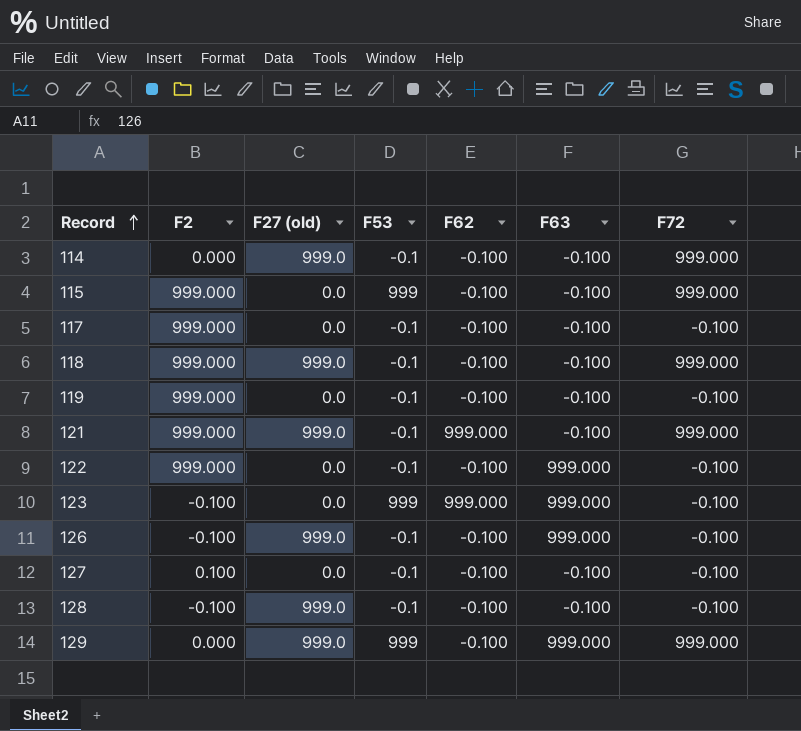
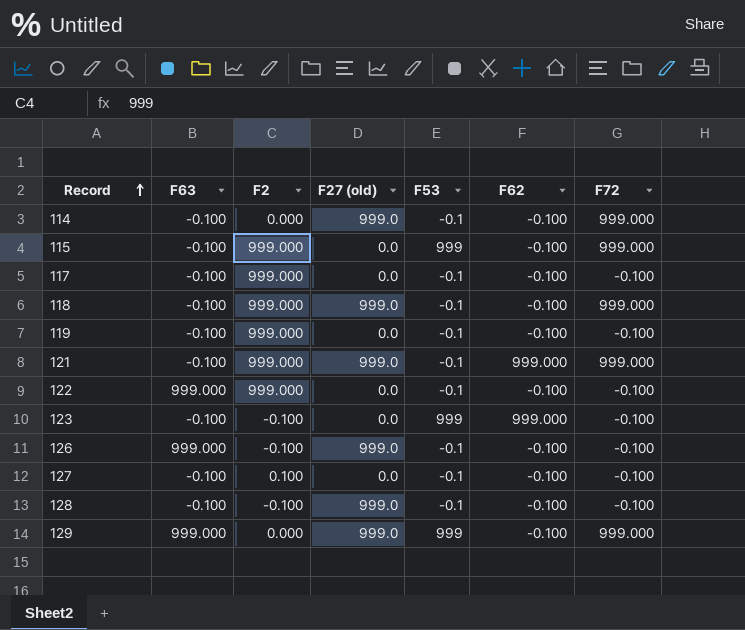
column F63 | position: 6 -> 2
123 | F63: 999.000 -> -0.100

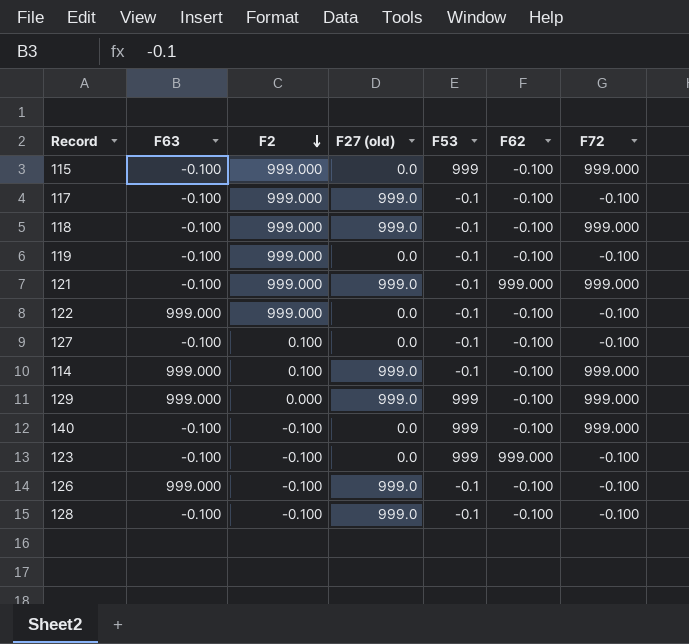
row order: Record ascending -> F2 descending
117 | F27 (old): 0.0 -> 999.0
114 | F63: -0.100 -> 999.000
114 | F2: 0.000 -> 0.100
row 140: none -> -0.100 | -0.100 | 0.0 | 999 | -0.100 | 999.000

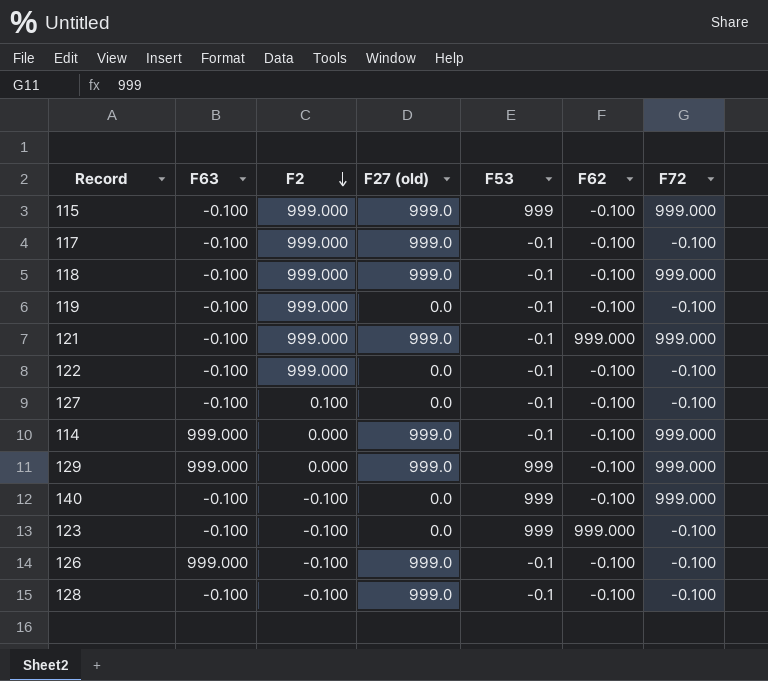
115 | F27 (old): 0.0 -> 999.0
122 | F63: 999.000 -> -0.100
114 | F2: 0.100 -> 0.000

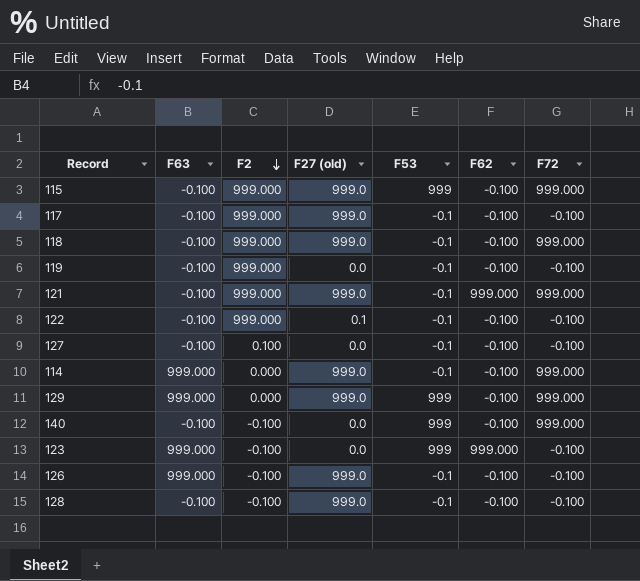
122 | F27 (old): 0.0 -> 0.1
123 | F63: -0.100 -> 999.000

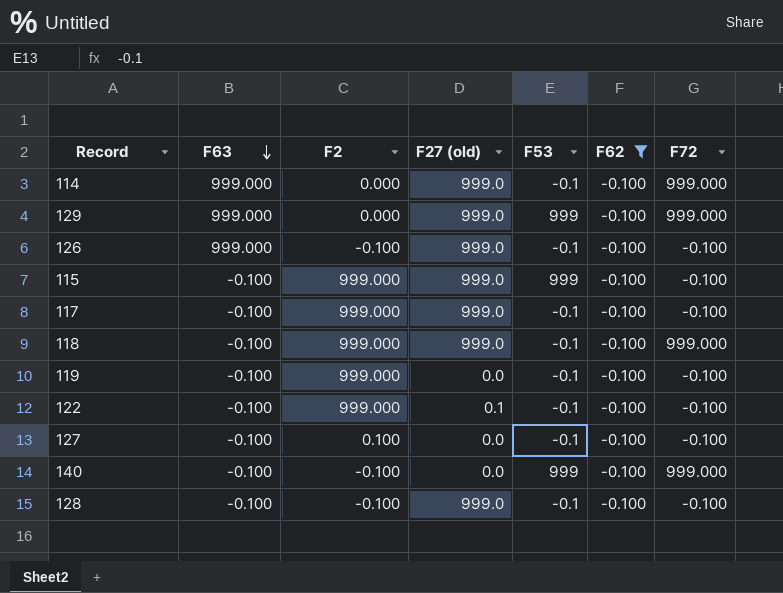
filter: none -> F62 = -0.100
row order: F2 descending -> F63 descending
115 | F72: 999.000 -> -0.100

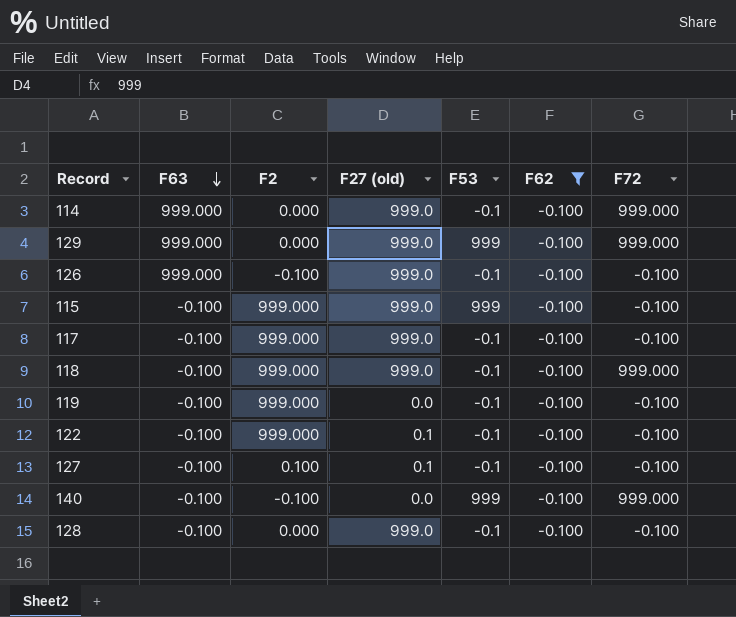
127 | F27 (old): 0.0 -> 0.1
128 | F2: -0.100 -> 0.000

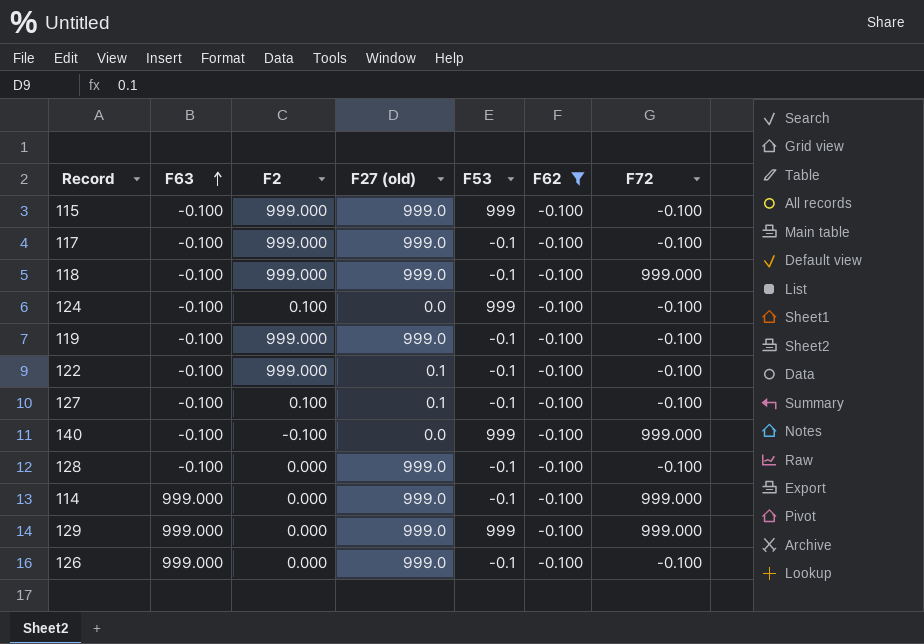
row order: F63 descending -> F63 ascending
row 124: none -> -0.100 | 0.100 | 0.0 | 999 | -0.100 | -0.100
119 | F27 (old): 0.0 -> 999.0
126 | F2: -0.100 -> 0.000

